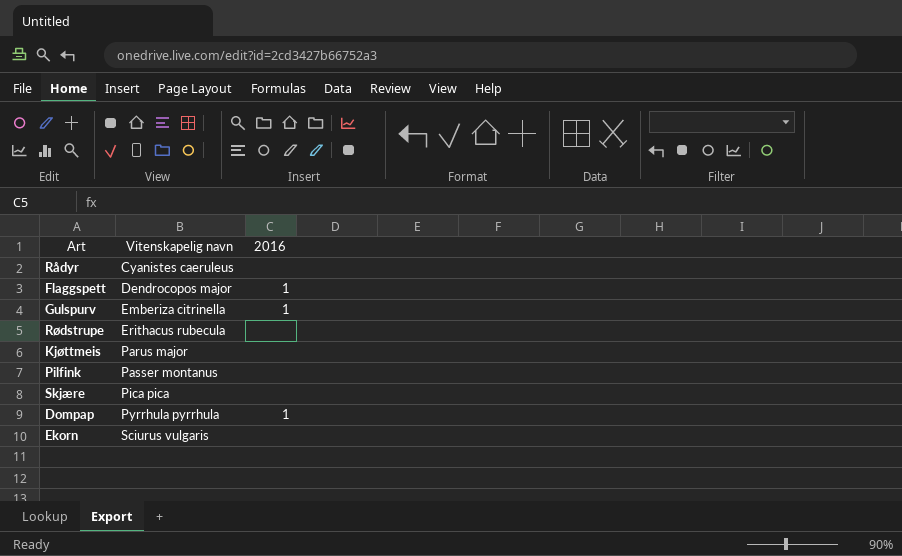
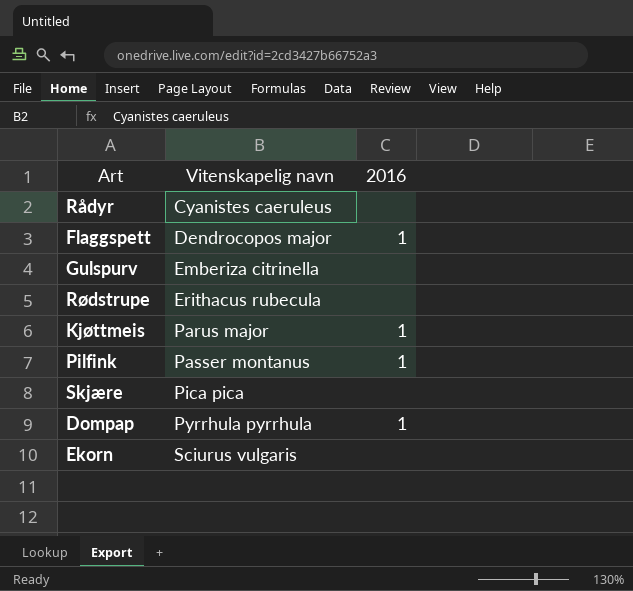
Gulspurv | 2016: 1 -> none
Kjøttmeis | 2016: none -> 1
Pilfink | 2016: none -> 1

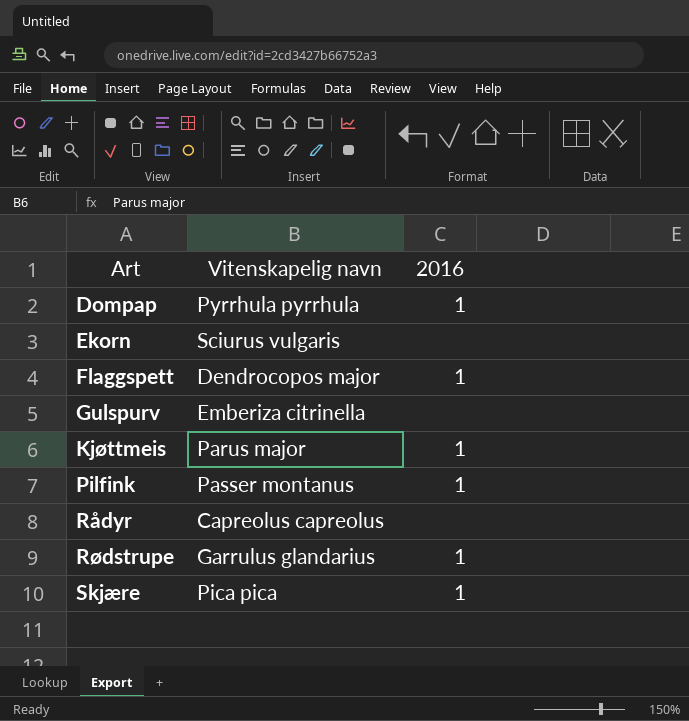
row order: Vitenskapelig navn ascending -> Art ascending
Rådyr | Vitenskapelig navn: Cyanistes caeruleus -> Capreolus capreolus
Rødstrupe | Vitenskapelig navn: Erithacus rubecula -> Garrulus glandarius
Rødstrupe | 2016: none -> 1
Skjære | 2016: none -> 1

